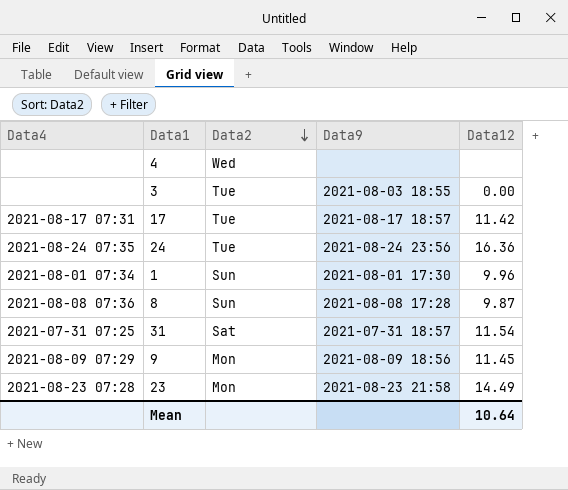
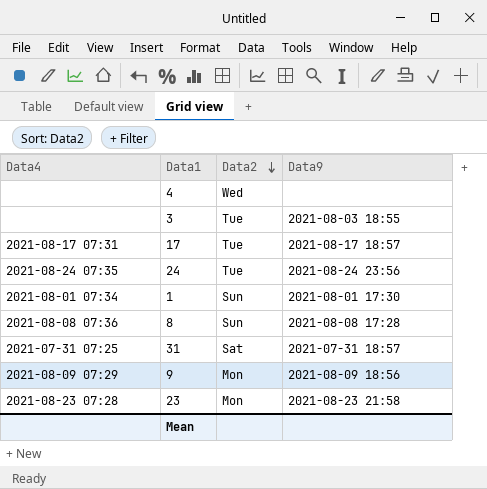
column Data12 | position: 5 -> none

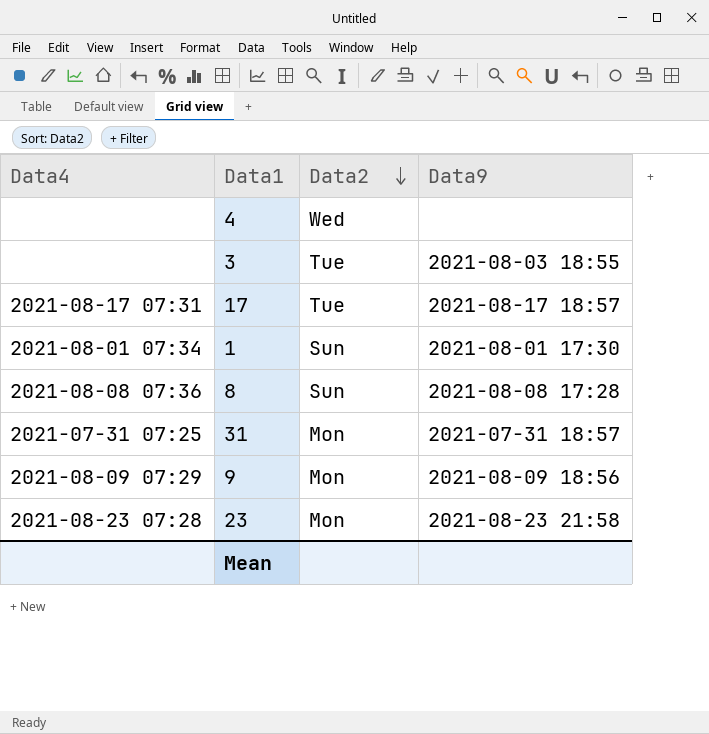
row 24: 2021-08-24 07:35 | Tue | 2021-08-24 23:56 -> none
31 | Data2: Sat -> Mon

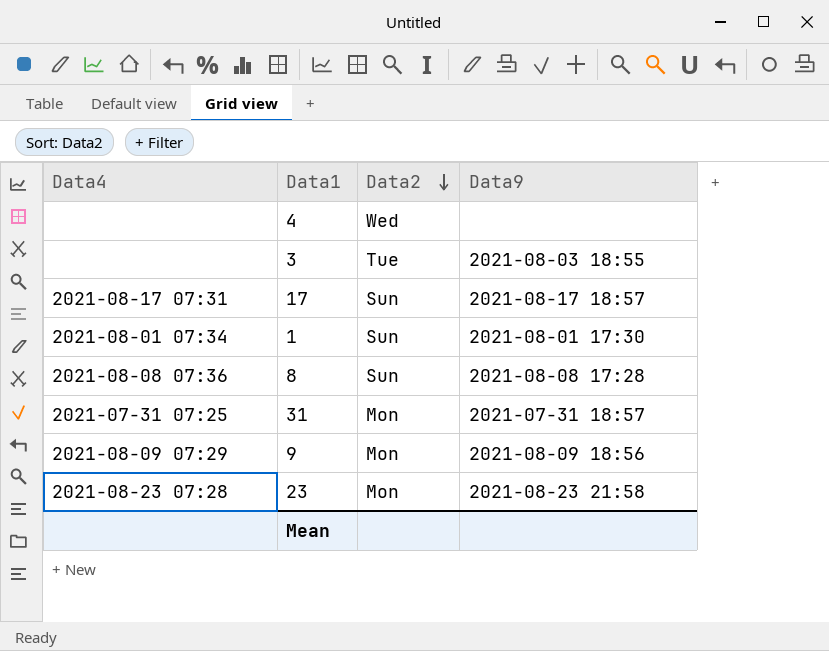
17 | Data2: Tue -> Sun

